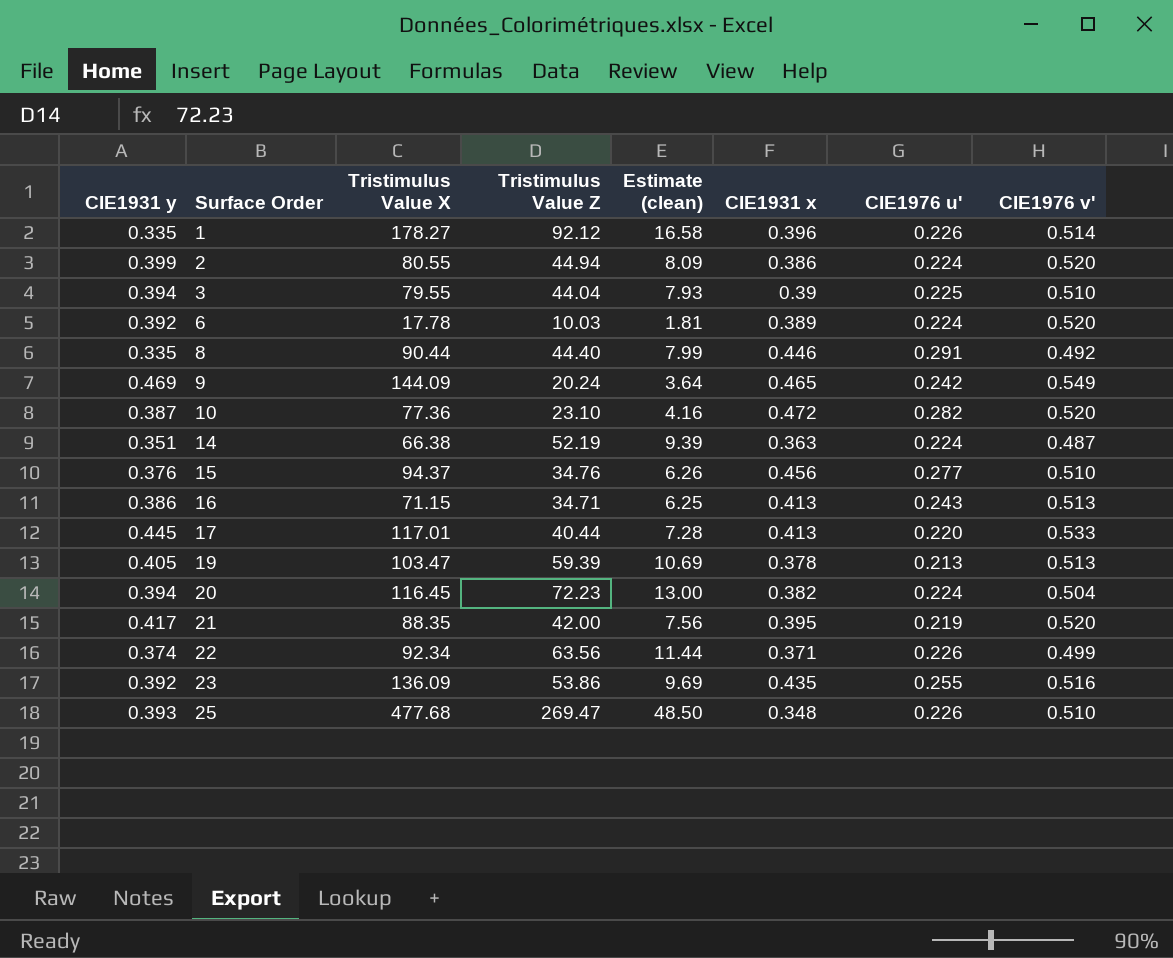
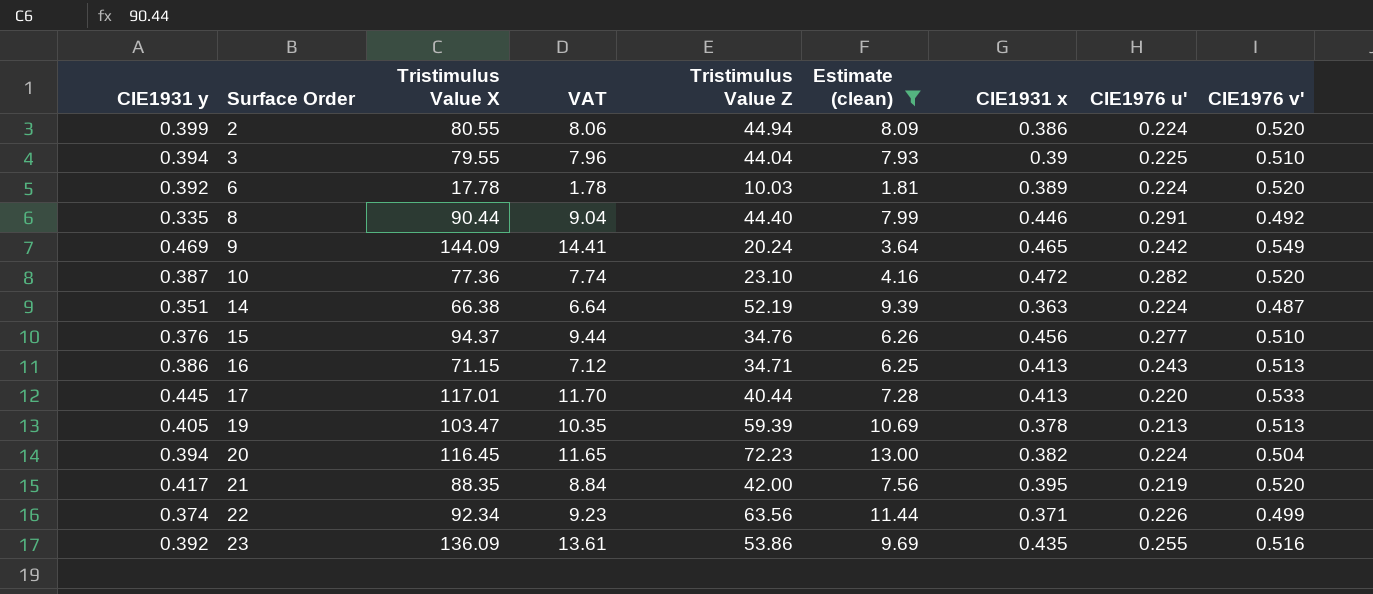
filter: none -> Estimate (clean) <= 13.00
column VAT | formula: none -> [Tristimulus Value X] * 0.1

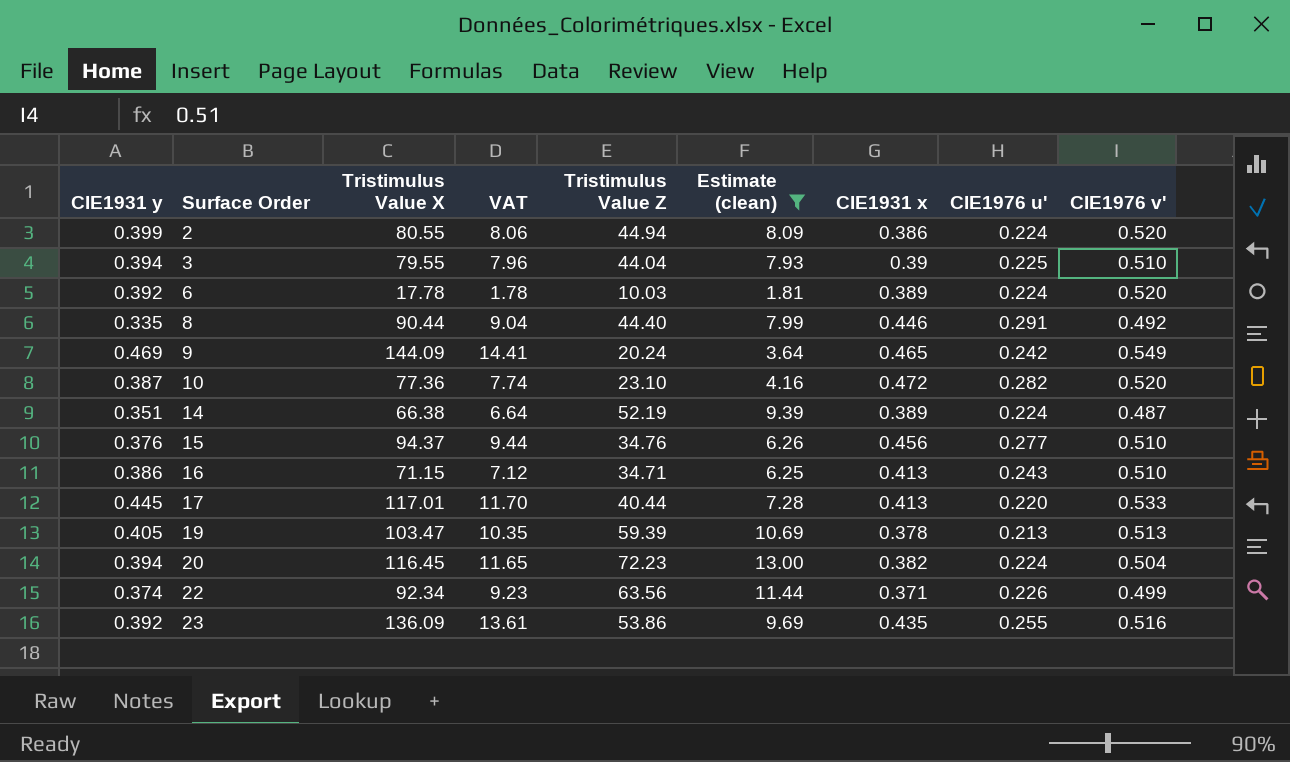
row 21: 0.417 | 88.35 | 8.84 | 42.00 | 7.56 | 0.395 | 0.219 | 0.520 -> none
14 | CIE1931 x: 0.363 -> 0.389
16 | CIE1976 v': 0.513 -> 0.510

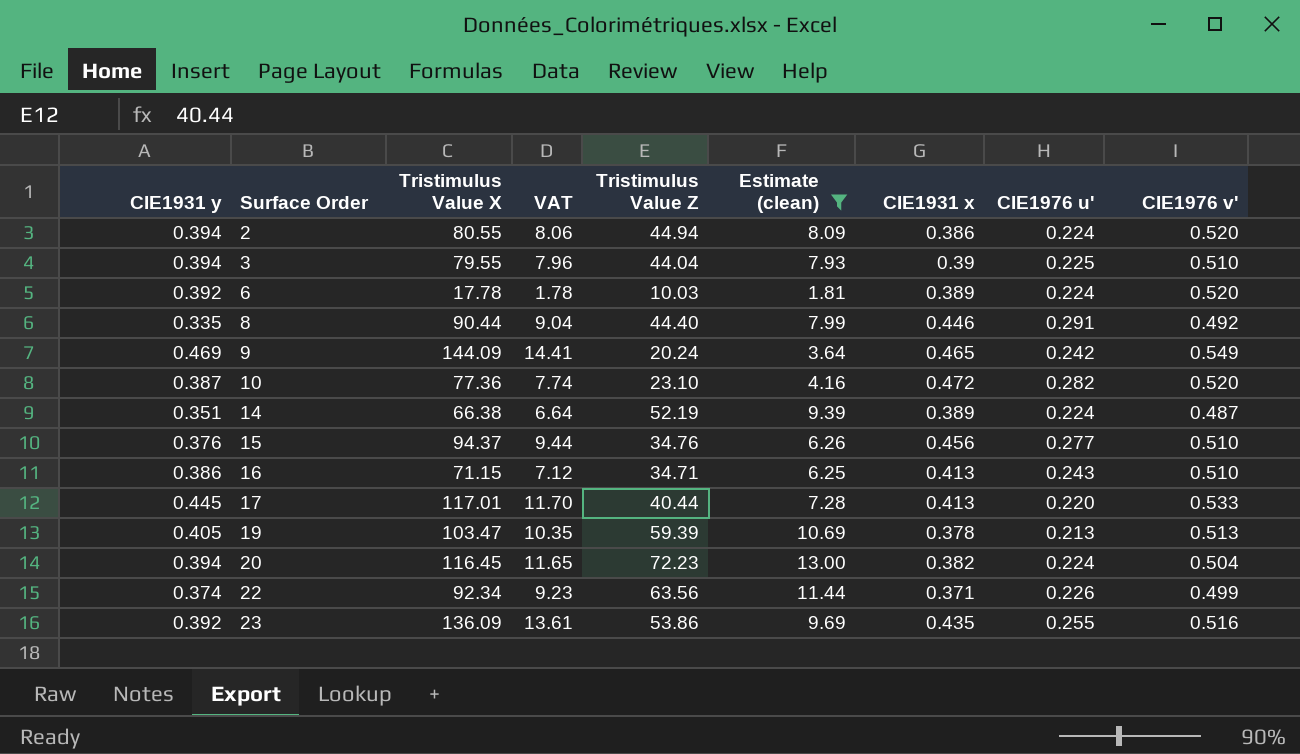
2 | CIE1931 y: 0.399 -> 0.394

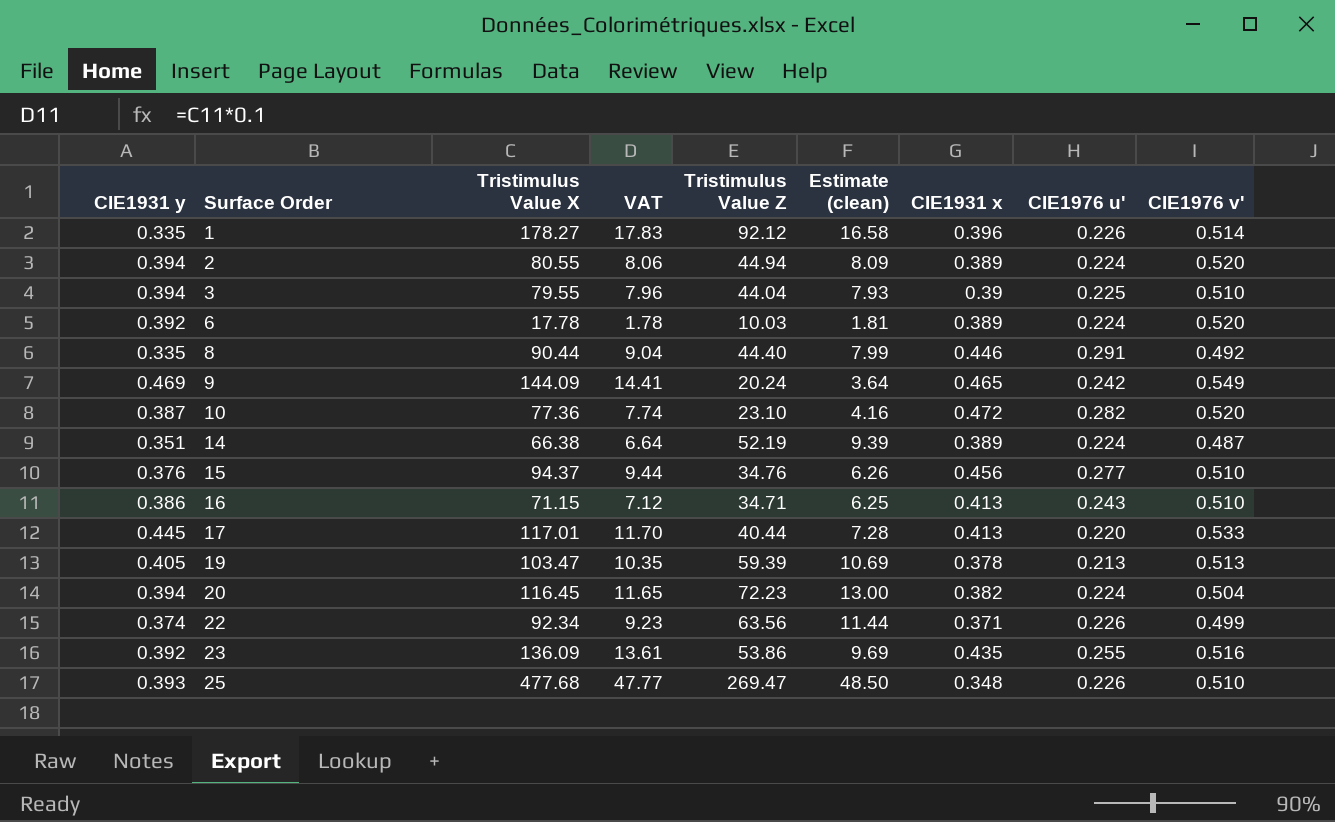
filter: Estimate (clean) <= 13.00 -> none
2 | CIE1931 x: 0.386 -> 0.389

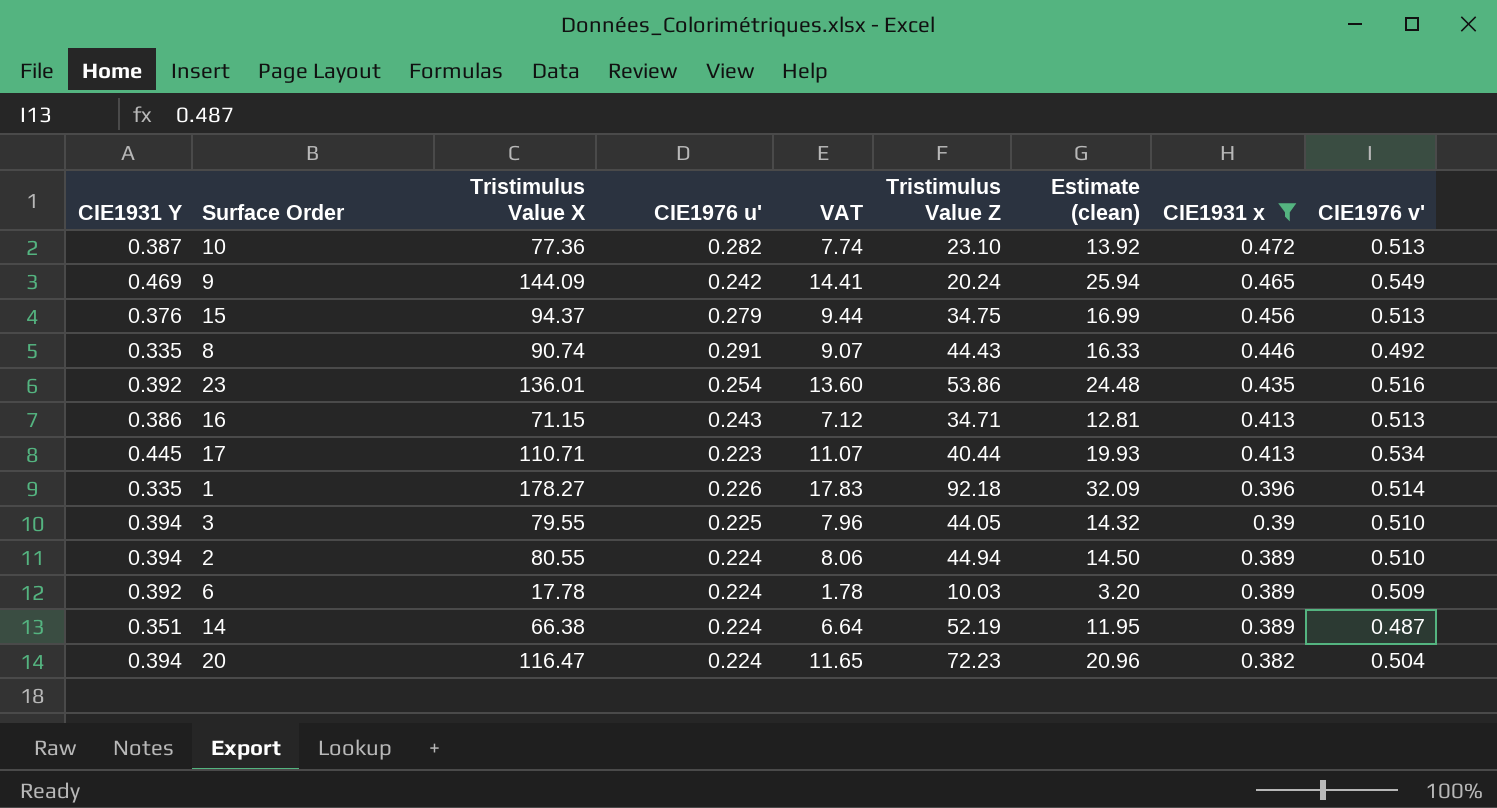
filter: none -> CIE1931 x >= 0.382
row order: Surface Order ascending -> CIE1931 x descending
column name: CIE1931 y -> CIE1931 Y
column CIE1976 u' | position: 8 -> 4
column Estimate (clean) | formula: [Tristimulus Value Z] * 0.18 -> [Tristimulus Value X] * 0.18
10 | CIE1976 v': 0.520 -> 0.513
15 | CIE1976 u': 0.277 -> 0.279
15 | Tristimulus Value Z: 34.76 -> 34.75
15 | CIE1976 v': 0.510 -> 0.513
8 | Tristimulus Value X: 90.44 -> 90.74
8 | VAT: 9.04 -> 9.07
8 | Tristimulus Value Z: 44.40 -> 44.43
23 | Tristimulus Value X: 136.09 -> 136.01
23 | CIE1976 u': 0.255 -> 0.254
23 | VAT: 13.61 -> 13.60
16 | CIE1976 v': 0.510 -> 0.513
17 | Tristimulus Value X: 117.01 -> 110.71
17 | CIE1976 u': 0.220 -> 0.223
17 | VAT: 11.70 -> 11.07
17 | CIE1976 v': 0.533 -> 0.534
1 | Tristimulus Value Z: 92.12 -> 92.18
3 | Tristimulus Value Z: 44.04 -> 44.05
2 | CIE1976 v': 0.520 -> 0.510
6 | CIE1976 v': 0.520 -> 0.509
20 | Tristimulus Value X: 116.45 -> 116.47

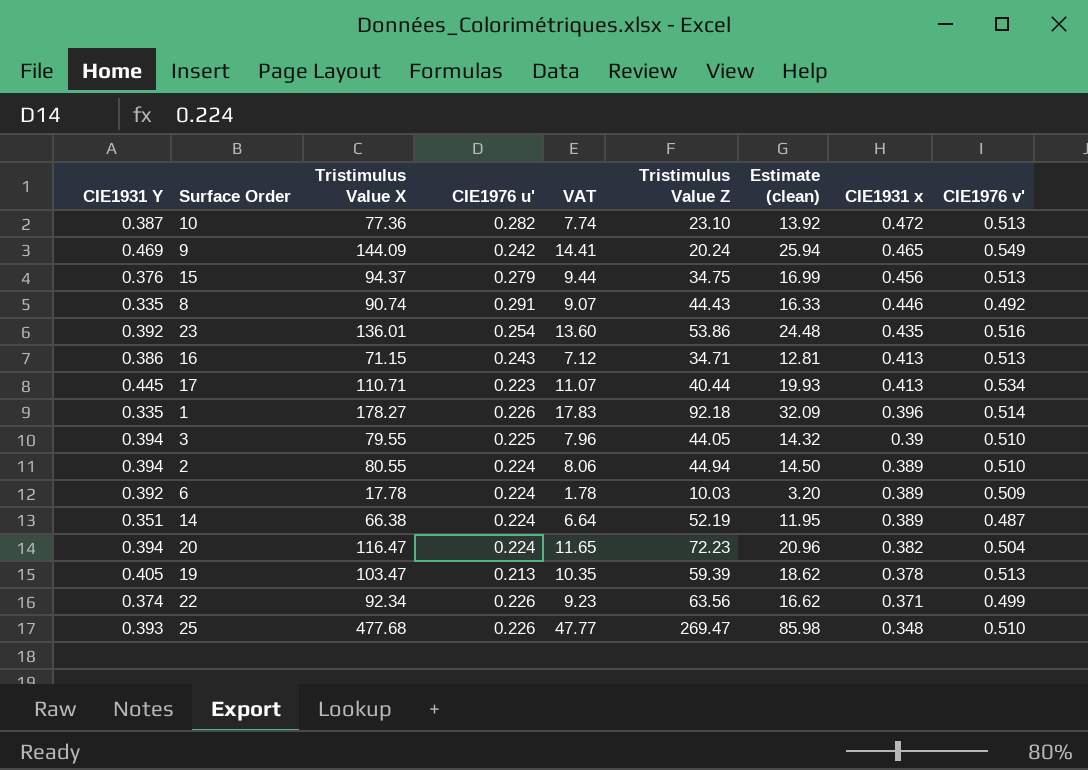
filter: CIE1931 x >= 0.382 -> none

